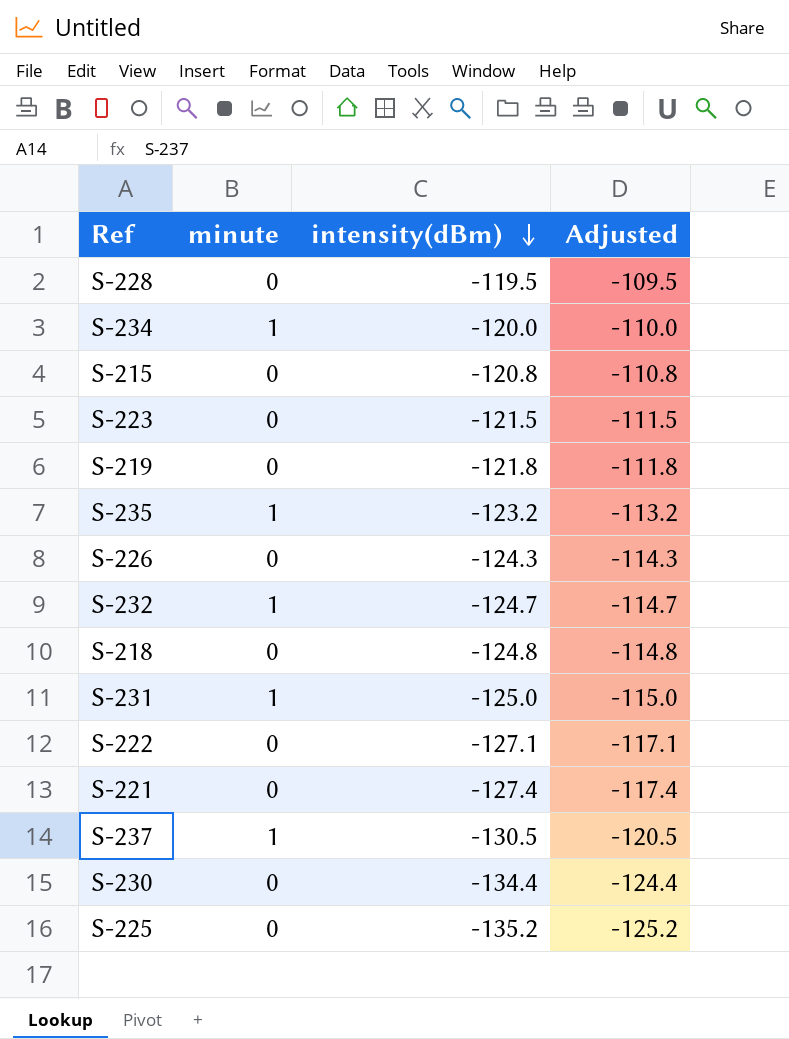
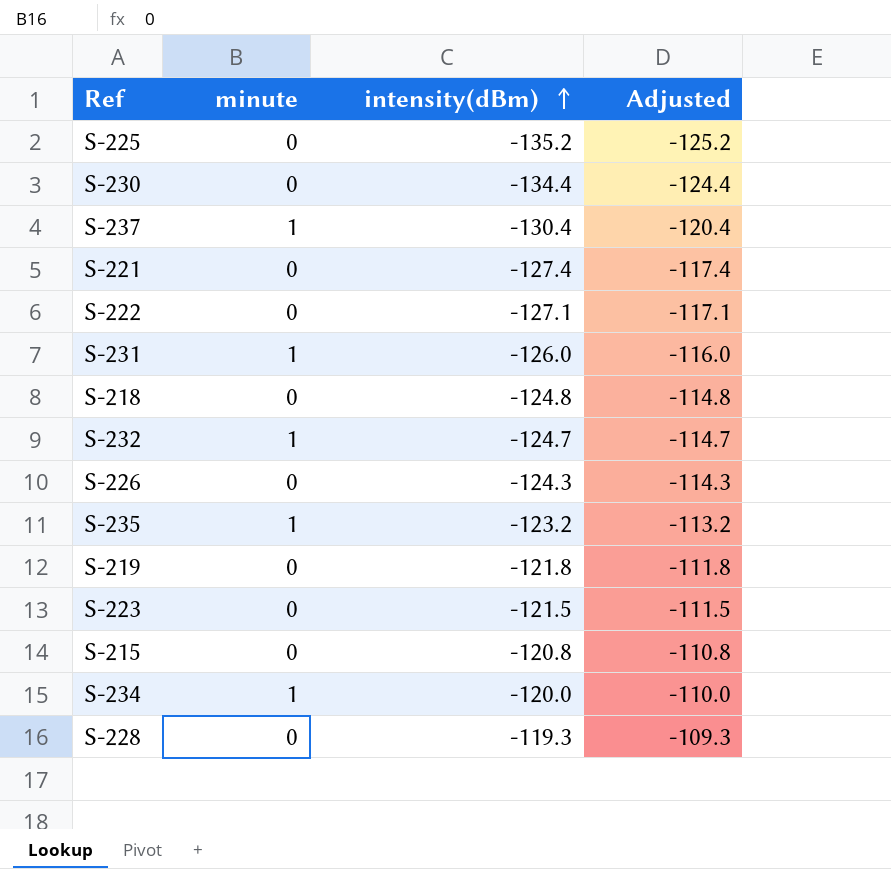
row order: intensity(dBm) descending -> intensity(dBm) ascending
S-237 | intensity(dBm): -130.5 -> -130.4
S-237 | Adjusted: -120.5 -> -120.4
S-231 | intensity(dBm): -125.0 -> -126.0
S-231 | Adjusted: -115.0 -> -116.0
S-228 | intensity(dBm): -119.5 -> -119.3
S-228 | Adjusted: -109.5 -> -109.3

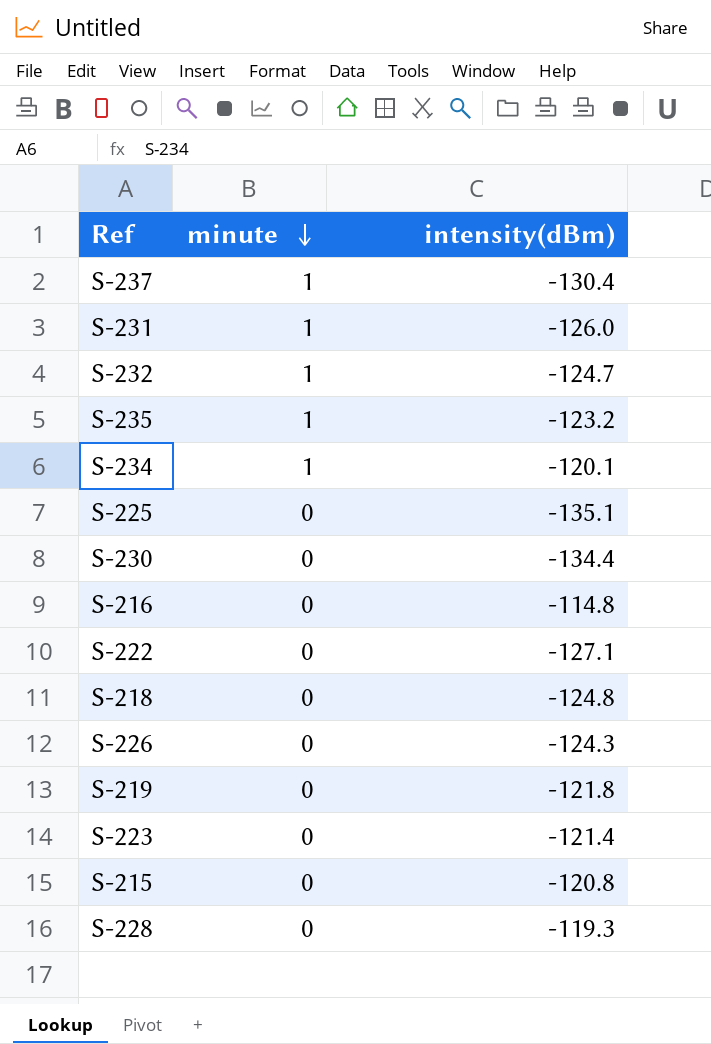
row order: intensity(dBm) ascending -> minute descending
column Adjusted | formula: [intensity(dBm)] + 10 -> none
row S-221: 0 | -127.4 | -117.4 -> none
S-234 | intensity(dBm): -120.0 -> -120.1
S-225 | intensity(dBm): -135.2 -> -135.1
row S-216: none -> 0 | -114.8
S-223 | intensity(dBm): -121.5 -> -121.4

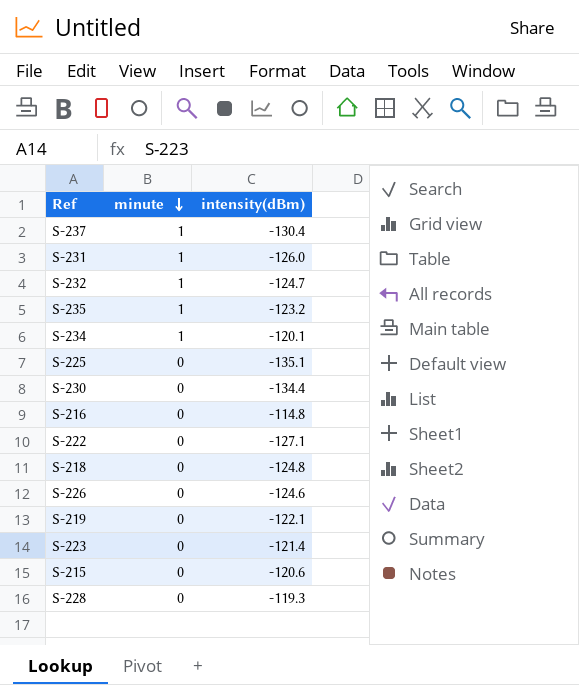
S-226 | intensity(dBm): -124.3 -> -124.6
S-219 | intensity(dBm): -121.8 -> -122.1
S-215 | intensity(dBm): -120.8 -> -120.6

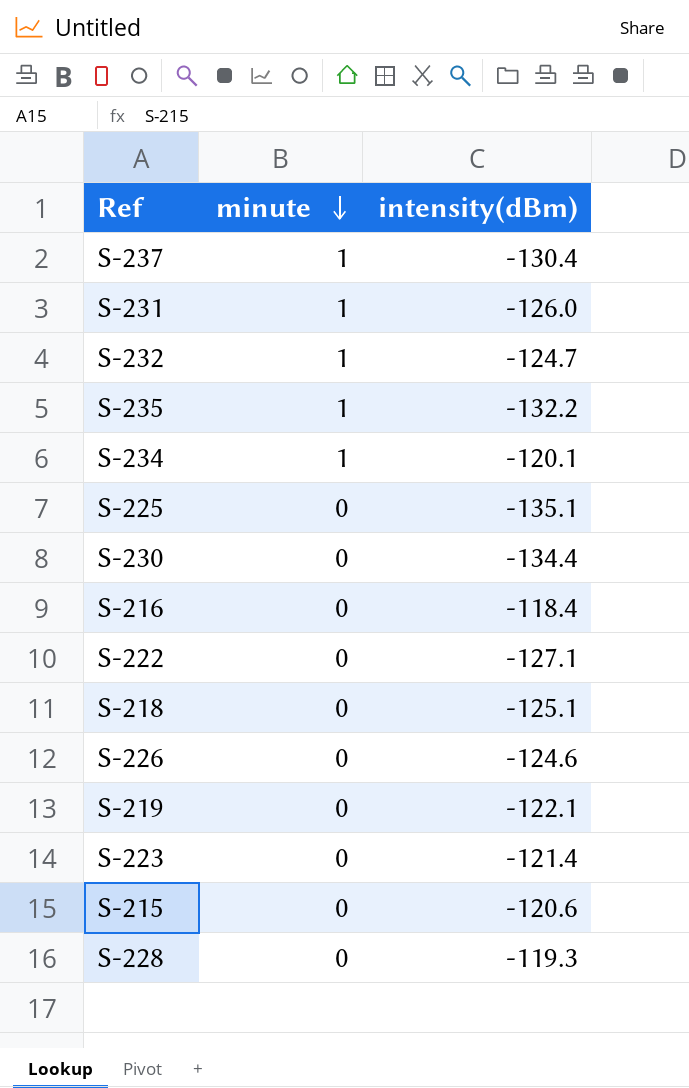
S-235 | intensity(dBm): -123.2 -> -132.2
S-216 | intensity(dBm): -114.8 -> -118.4
S-218 | intensity(dBm): -124.8 -> -125.1

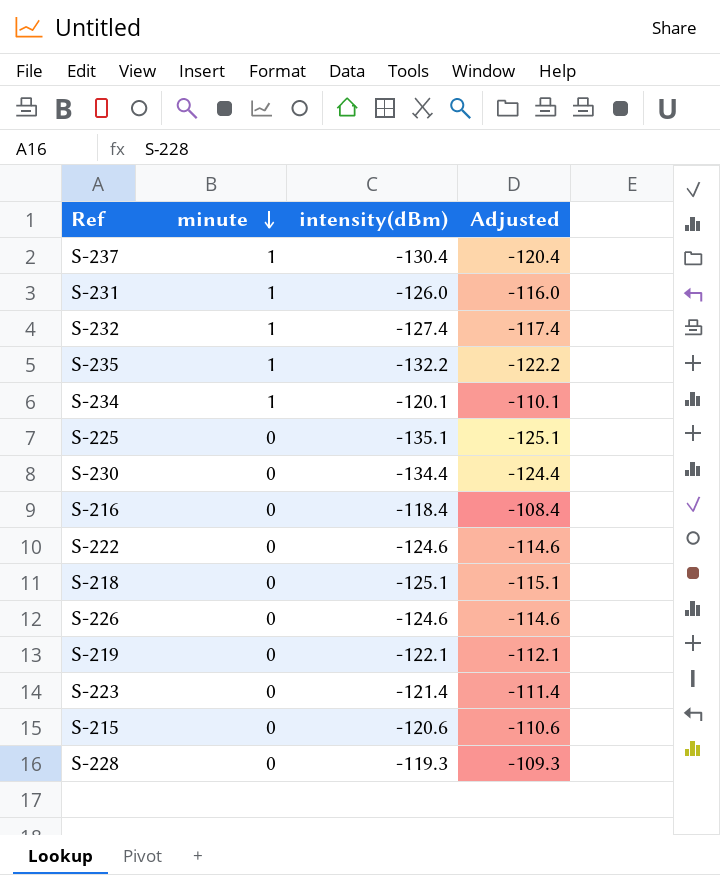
column Adjusted | formula: none -> [intensity(dBm)] + 10
S-232 | intensity(dBm): -124.7 -> -127.4
S-222 | intensity(dBm): -127.1 -> -124.6

